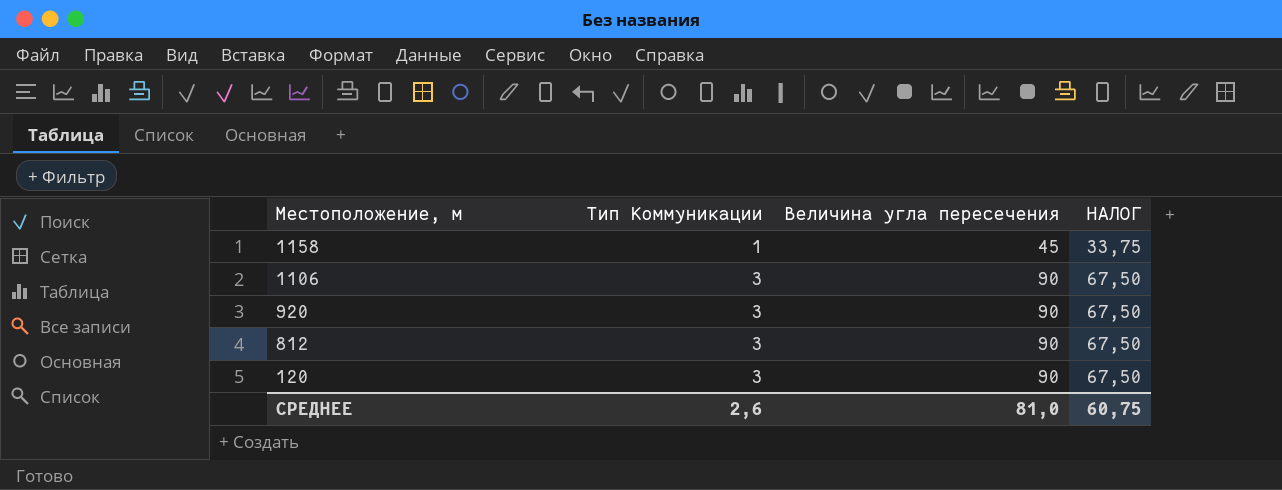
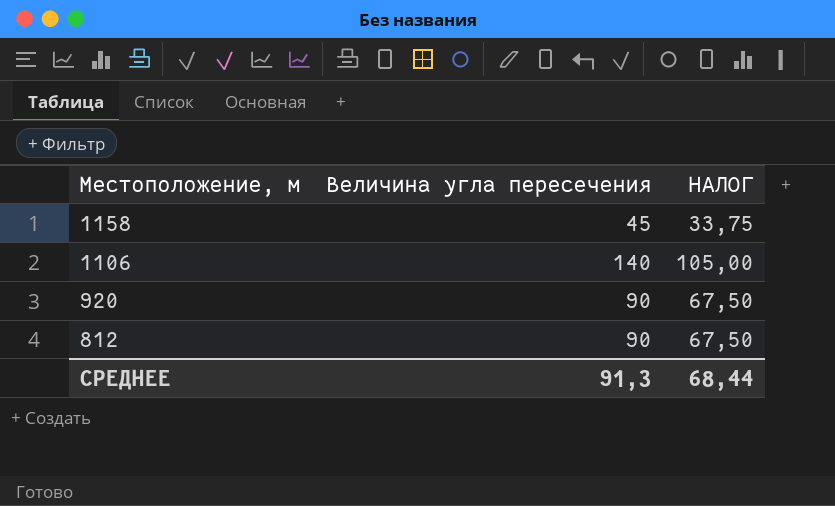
column Тип Коммуникации | position: 2 -> none
row 120: 3 | 90 | 67,50 -> none
1106 | Величина угла пересечения: 90 -> 140
1106 | НАЛОГ: 67,50 -> 105,00
СРЕДНЕЕ | Величина угла пересечения: 81,0 -> 91,3
СРЕДНЕЕ | НАЛОГ: 60,75 -> 68,44

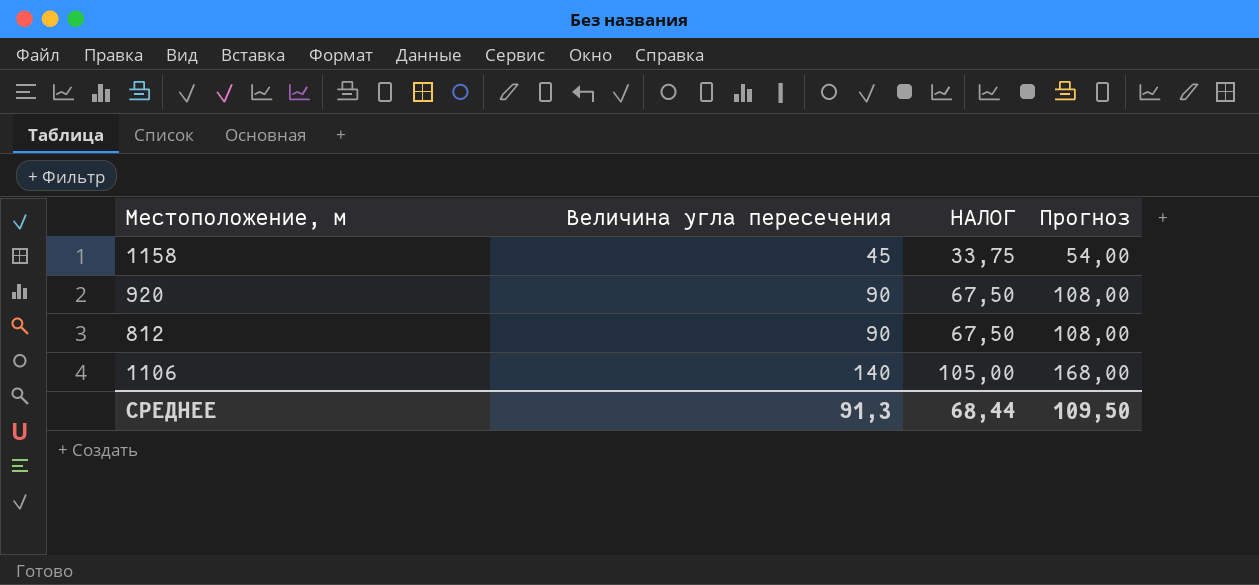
row order: Местоположение, м descending -> Величина угла пересечения ascending
column Прогноз | formula: none -> [Величина угла пересечения] * 1,2

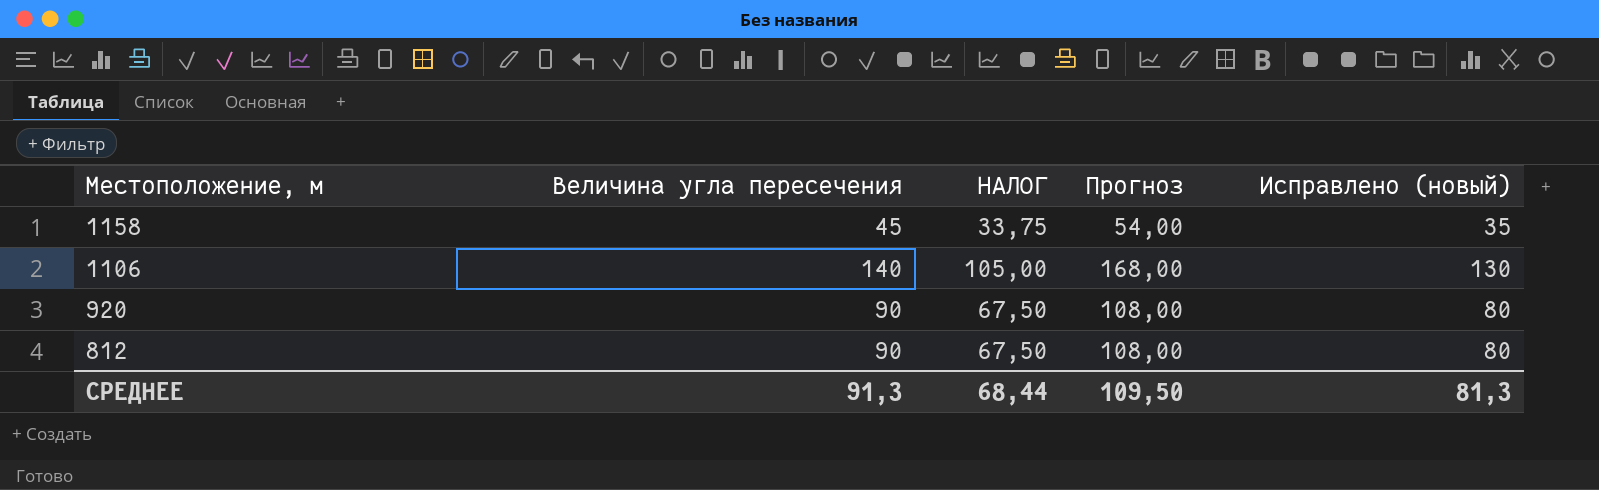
row order: Величина угла пересечения ascending -> Местоположение, м descending
column Исправлено (новый) | formula: none -> [Величина угла пересечения] - 10

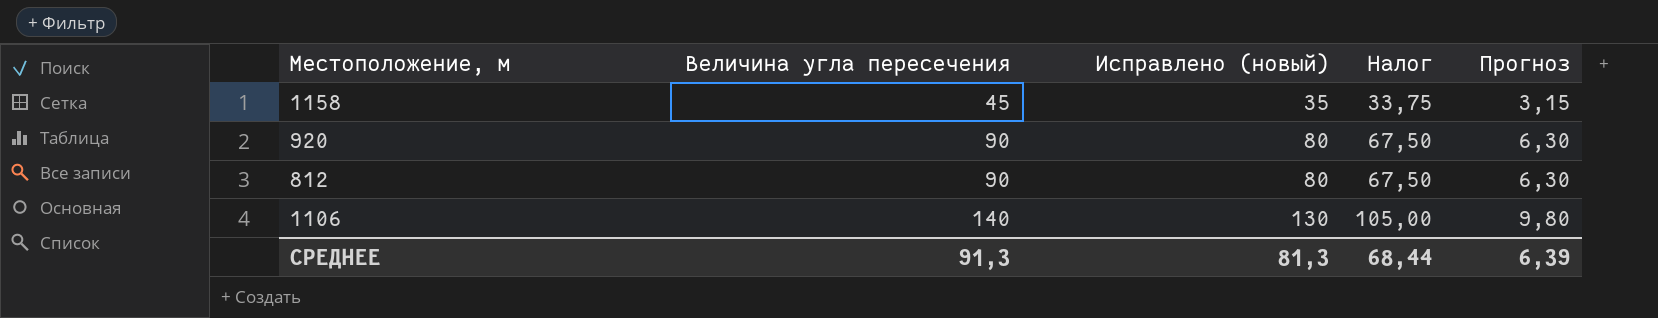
row order: Местоположение, м descending -> Величина угла пересечения ascending
column Исправлено (новый) | position: 5 -> 3
column name: НАЛОГ -> Налог
column Прогноз | formula: [Величина угла пересечения] * 1,2 -> [Величина угла пересечения] * 0,07
СРЕДНЕЕ | Прогноз: 109,50 -> 6,39

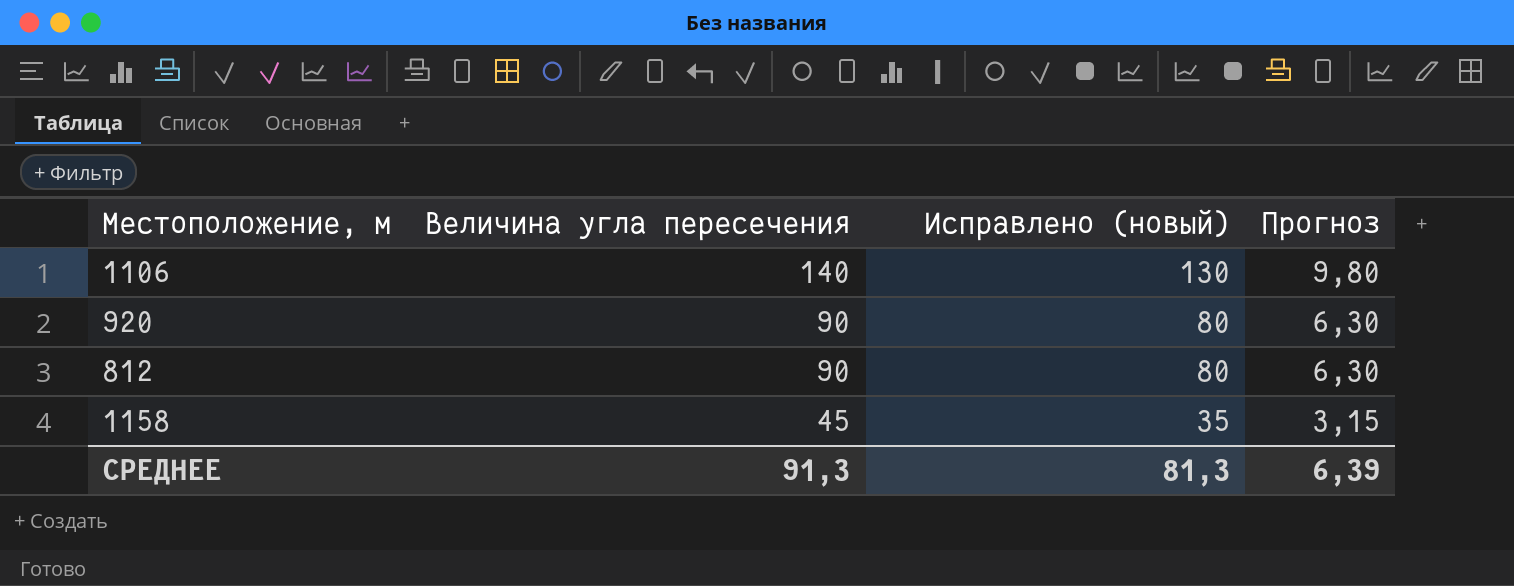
row order: Величина угла пересечения ascending -> Величина угла пересечения descending
column Налог | formula: [Величина угла пересечения] * 0,75 -> none

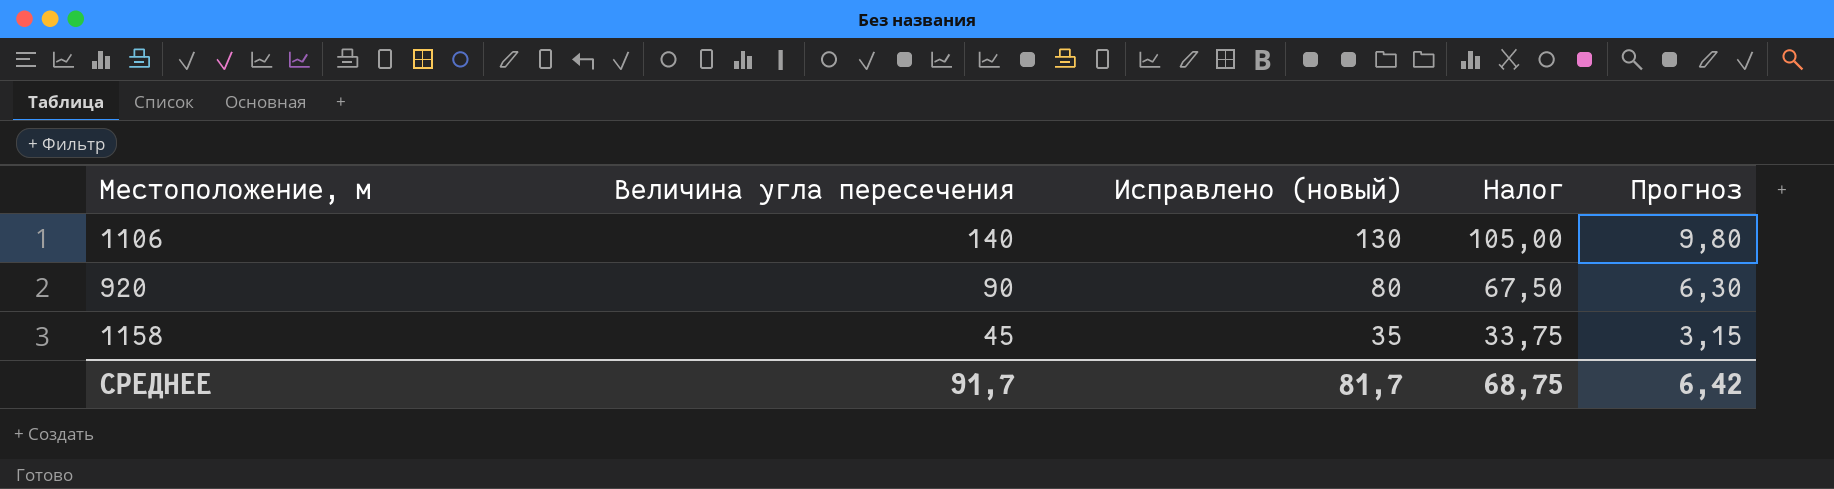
column Налог | formula: none -> [Величина угла пересечения] * 0,75
row 812: 90 | 80 | 6,30 -> none
СРЕДНЕЕ | Величина угла пересечения: 91,3 -> 91,7
СРЕДНЕЕ | Исправлено (новый): 81,3 -> 81,7
СРЕДНЕЕ | Прогноз: 6,39 -> 6,42

